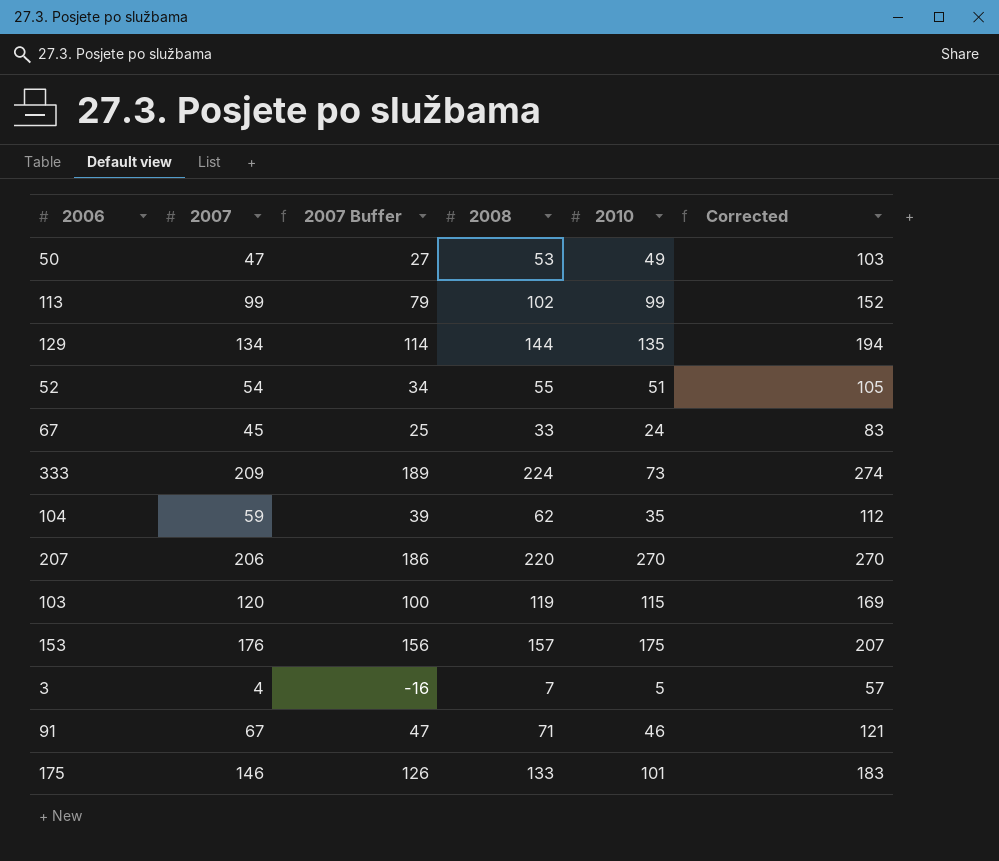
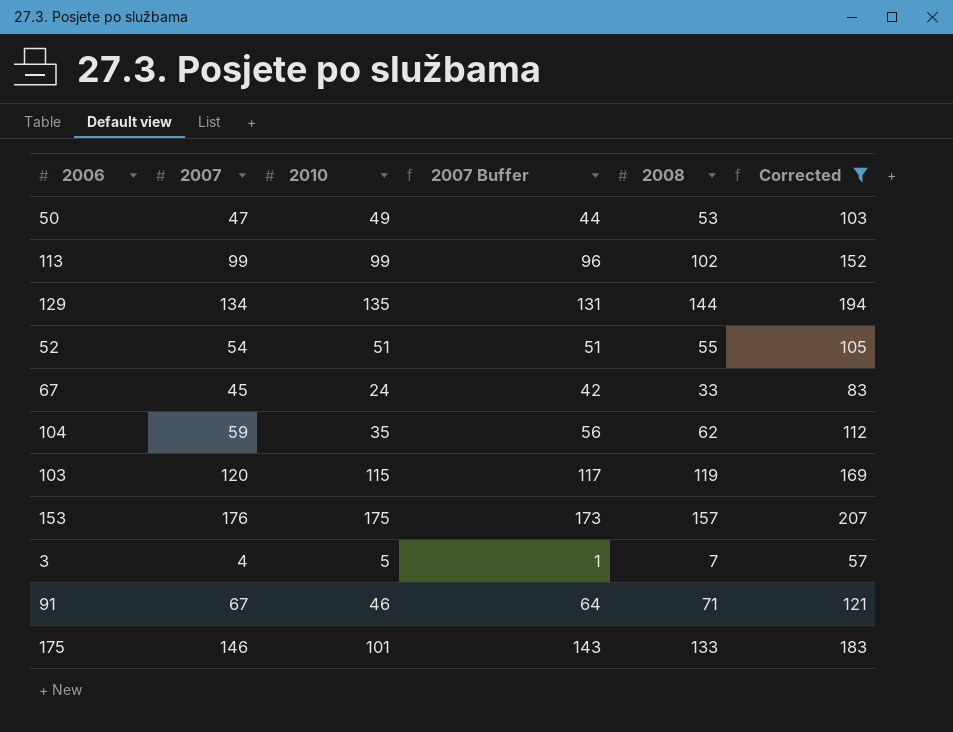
filter: none -> Corrected <= 207
column 2010 | position: 5 -> 3
column 2007 Buffer | formula: [2007] - 20 -> [2007] - 3

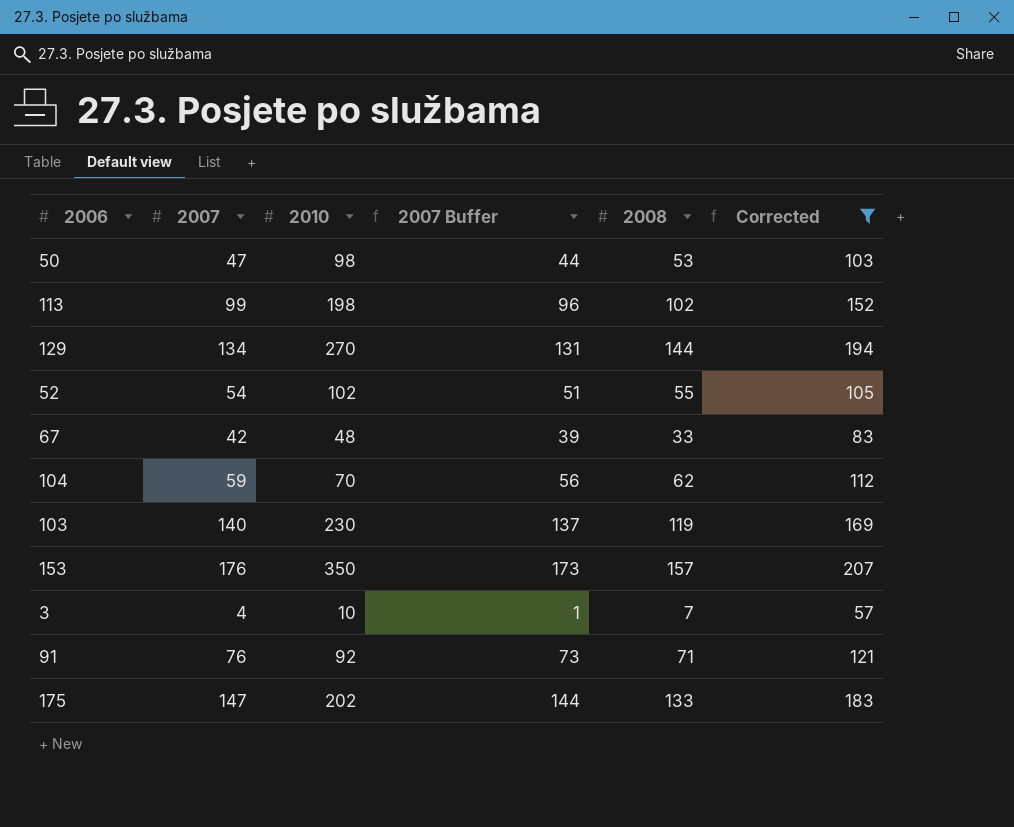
50 | 2010: 49 -> 98
113 | 2010: 99 -> 198
129 | 2010: 135 -> 270
52 | 2010: 51 -> 102
67 | 2007: 45 -> 42
67 | 2010: 24 -> 48
67 | 2007 Buffer: 42 -> 39
104 | 2010: 35 -> 70
103 | 2007: 120 -> 140
103 | 2010: 115 -> 230
103 | 2007 Buffer: 117 -> 137
153 | 2010: 175 -> 350
3 | 2010: 5 -> 10
91 | 2007: 67 -> 76
91 | 2010: 46 -> 92
91 | 2007 Buffer: 64 -> 73
175 | 2007: 146 -> 147
175 | 2010: 101 -> 202
175 | 2007 Buffer: 143 -> 144

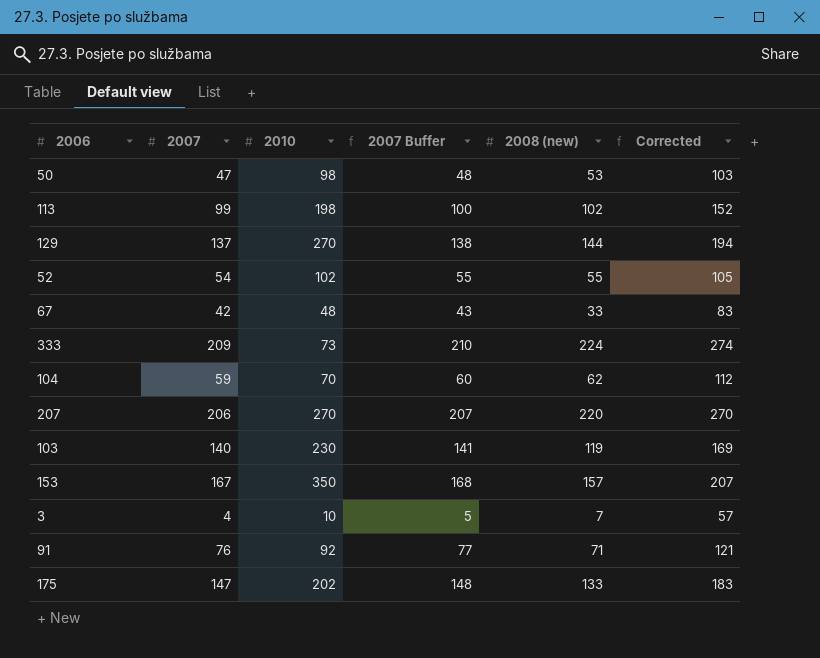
filter: Corrected <= 207 -> none
column 2007 Buffer | formula: [2007] - 3 -> [2007] + 1
column name: 2008 -> 2008 (new)
129 | 2007: 134 -> 137
153 | 2007: 176 -> 167

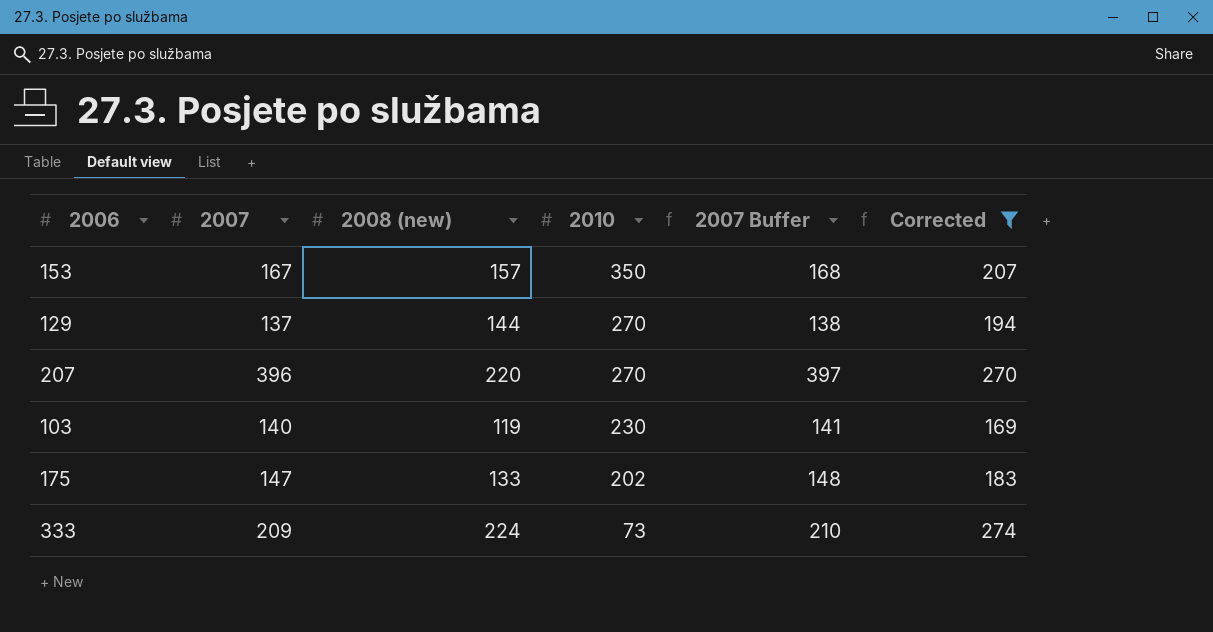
filter: none -> Corrected >= 169
row order: none -> 2010 descending
column 2008 (new) | position: 5 -> 3
207 | 2007: 206 -> 396
207 | 2007 Buffer: 207 -> 397

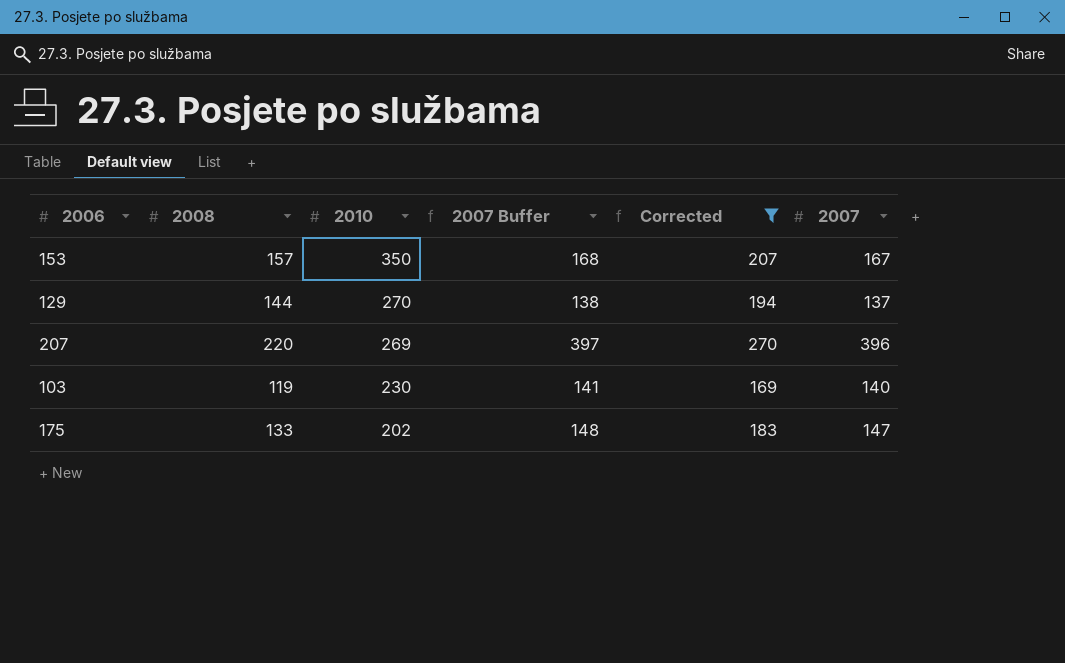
column name: 2008 (new) -> 2008
column 2007 | position: 2 -> 6
row 333: 209 | 224 | 73 | 210 | 274 -> none
207 | 2010: 270 -> 269

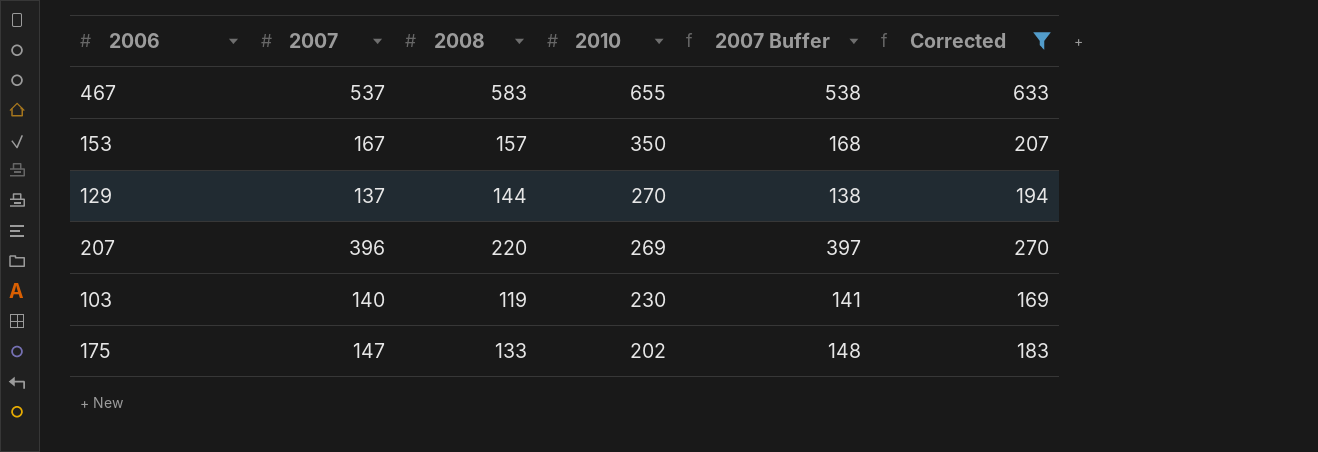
column 2007 | position: 6 -> 2
row 467: none -> 537 | 583 | 655 | 538 | 633

